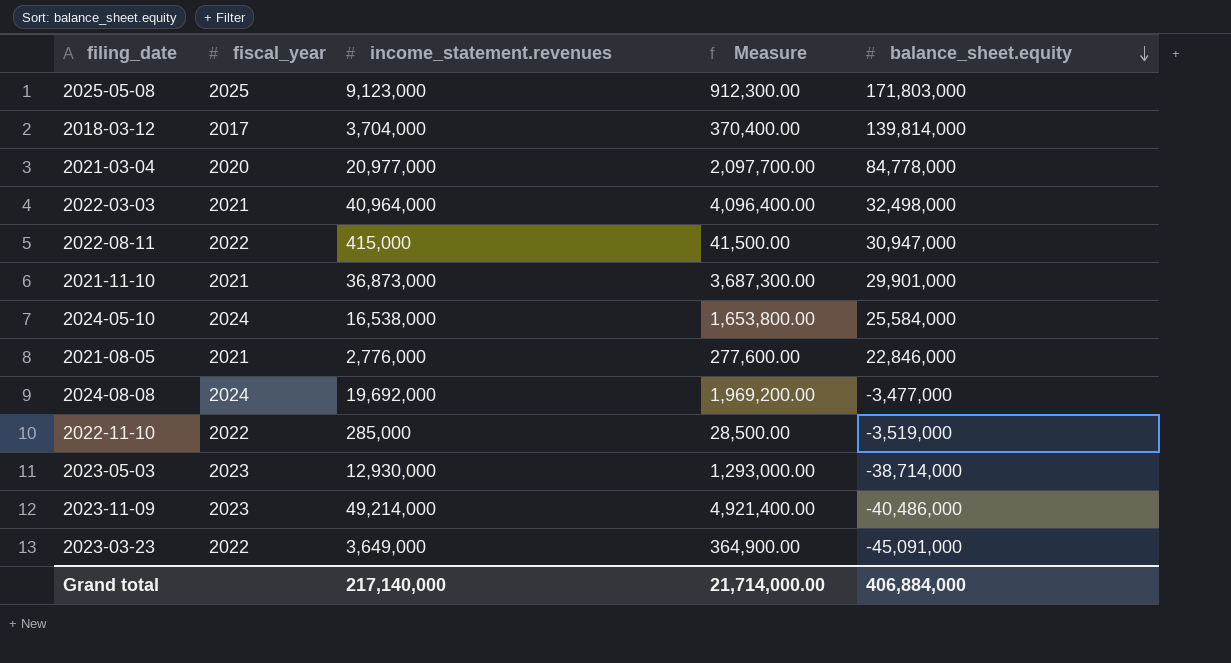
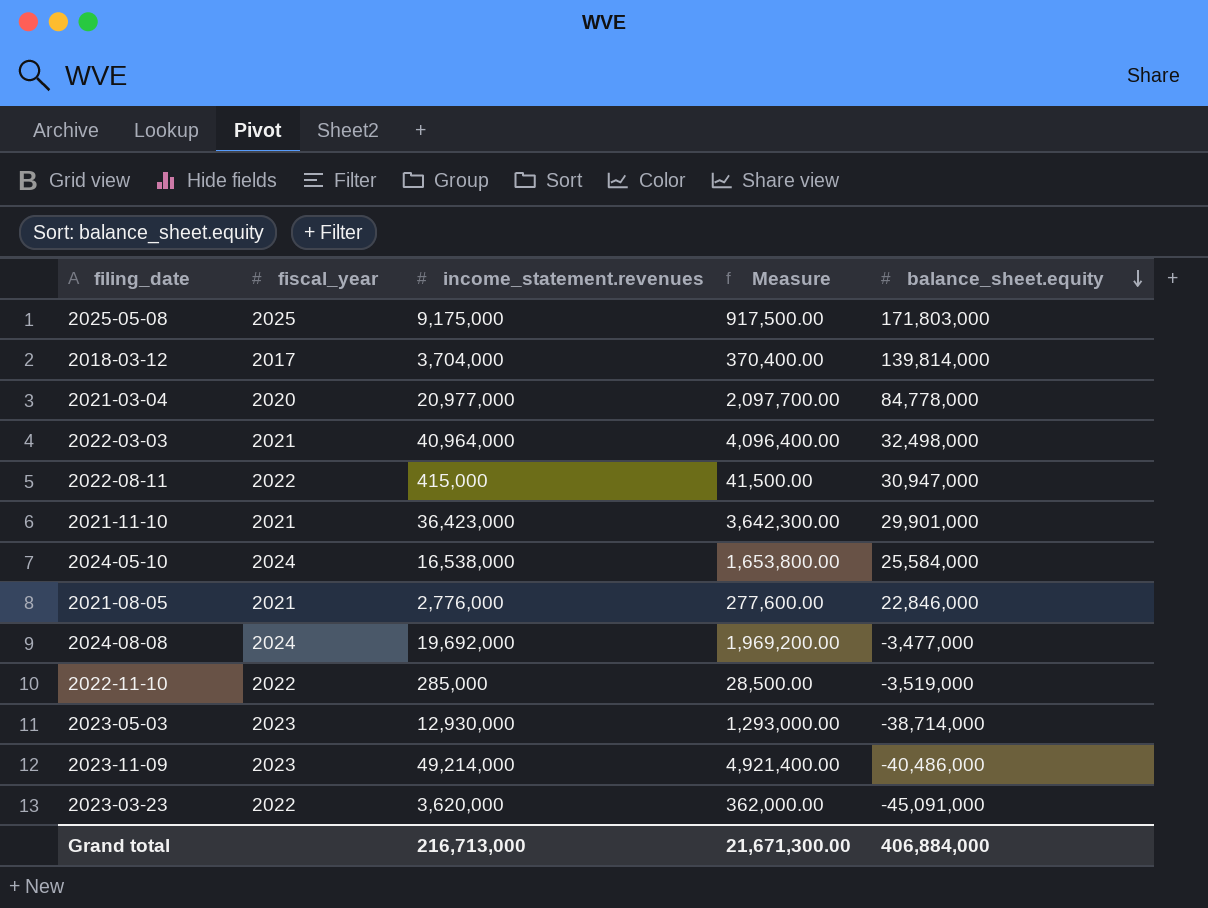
2025-05-08 | income_statement.revenues: 9,123,000 -> 9,175,000
2025-05-08 | Measure: 912,300.00 -> 917,500.00
2021-11-10 | income_statement.revenues: 36,873,000 -> 36,423,000
2021-11-10 | Measure: 3,687,300.00 -> 3,642,300.00
2023-03-23 | income_statement.revenues: 3,649,000 -> 3,620,000
2023-03-23 | Measure: 364,900.00 -> 362,000.00
Grand total | income_statement.revenues: 217,140,000 -> 216,713,000
Grand total | Measure: 21,714,000.00 -> 21,671,300.00

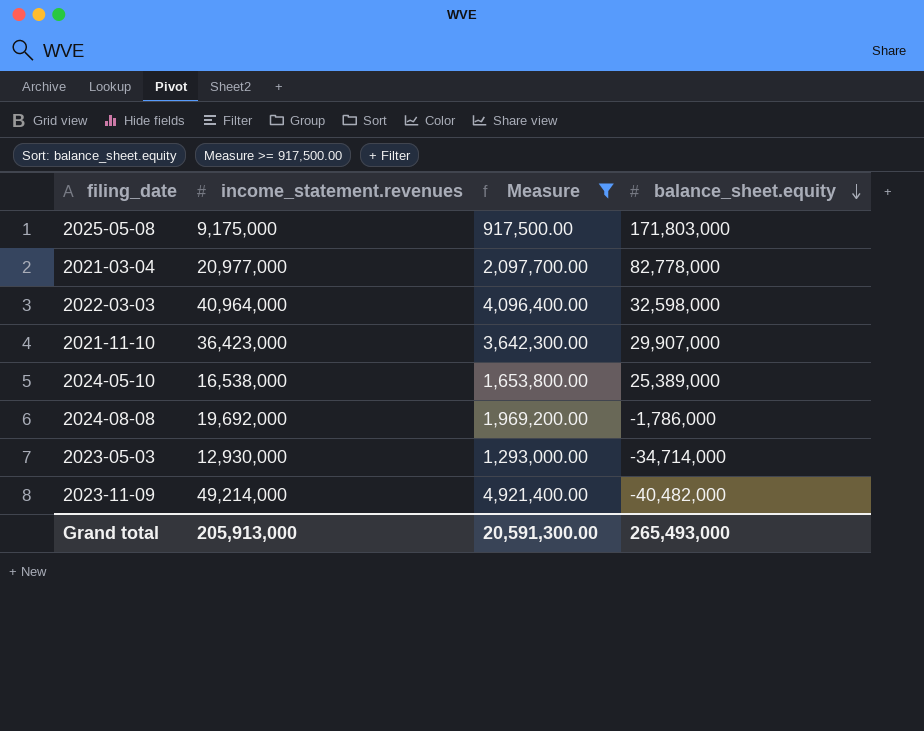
filter: none -> Measure >= 917,500.00
column fiscal_year | position: 2 -> none
2021-03-04 | balance_sheet.equity: 84,778,000 -> 82,778,000
2022-03-03 | balance_sheet.equity: 32,498,000 -> 32,598,000
2021-11-10 | balance_sheet.equity: 29,901,000 -> 29,907,000
2024-05-10 | balance_sheet.equity: 25,584,000 -> 25,389,000
2024-08-08 | balance_sheet.equity: -3,477,000 -> -1,786,000
2023-05-03 | balance_sheet.equity: -38,714,000 -> -34,714,000
2023-11-09 | balance_sheet.equity: -40,486,000 -> -40,482,000
Grand total | income_statement.revenues: 216,713,000 -> 205,913,000
Grand total | Measure: 21,671,300.00 -> 20,591,300.00
Grand total | balance_sheet.equity: 406,884,000 -> 265,493,000

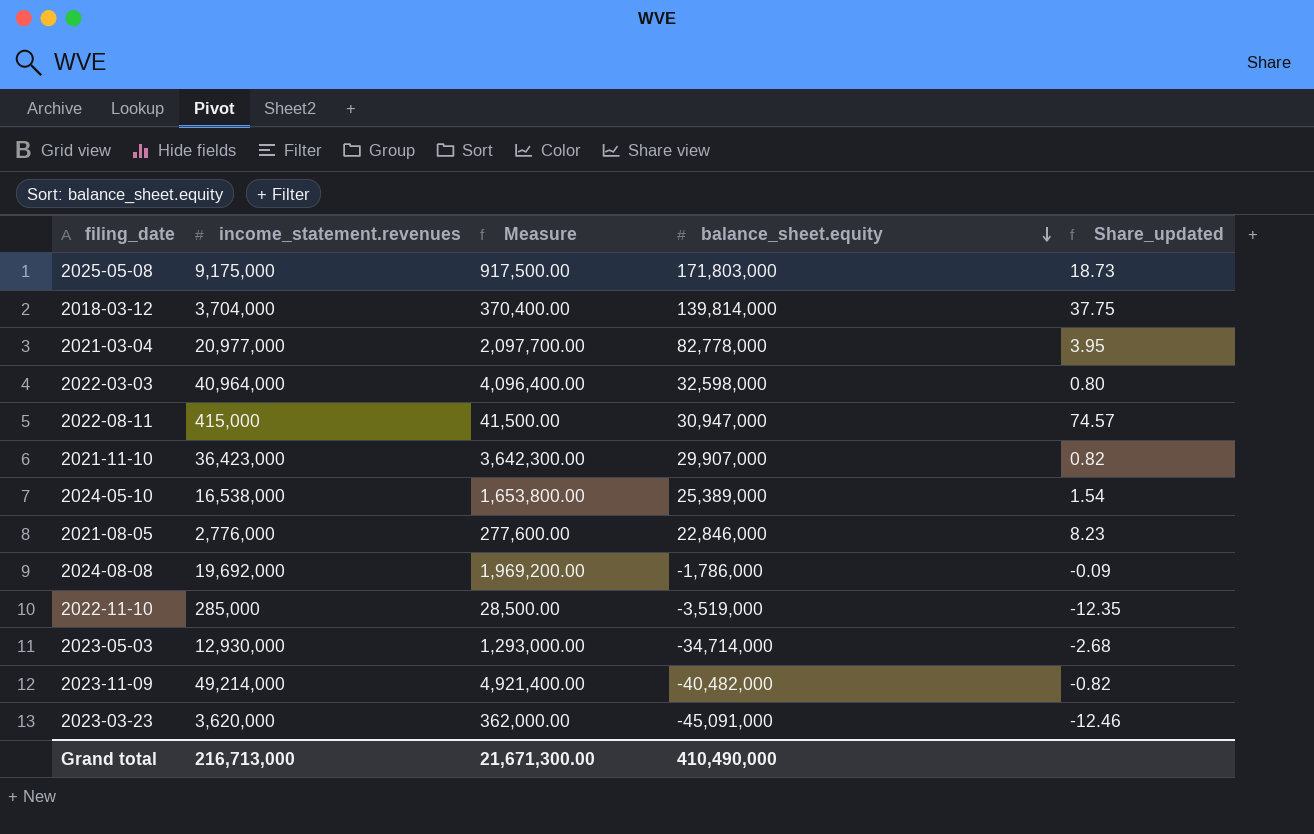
filter: Measure >= 917,500.00 -> none
column Share_updated | formula: none -> [balance_sheet.equity] / [income_statement.revenues]
Grand total | income_statement.revenues: 205,913,000 -> 216,713,000
Grand total | Measure: 20,591,300.00 -> 21,671,300.00
Grand total | balance_sheet.equity: 265,493,000 -> 410,490,000

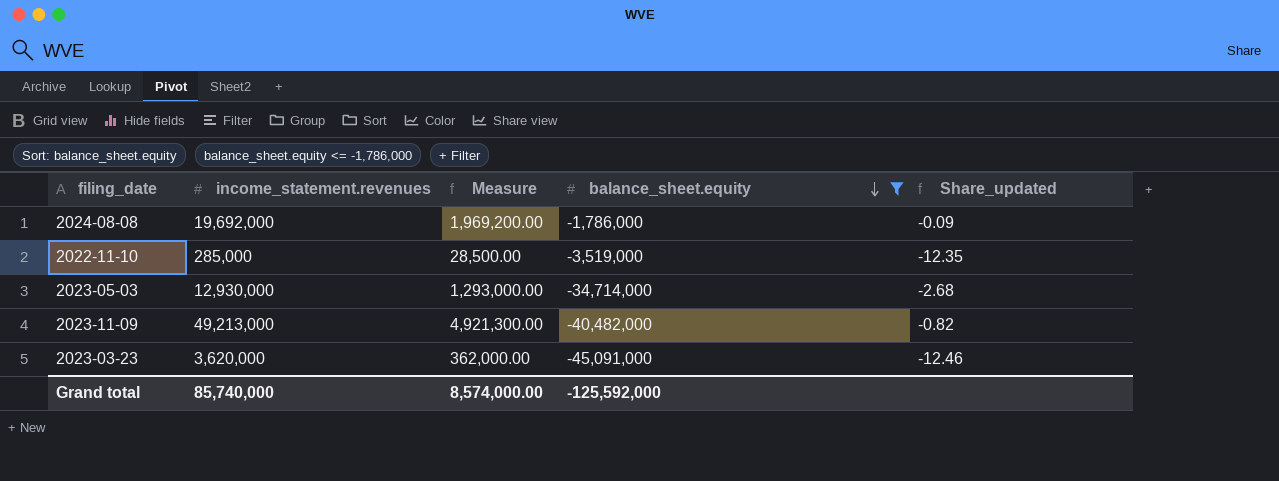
filter: none -> balance_sheet.equity <= -1,786,000
2023-11-09 | income_statement.revenues: 49,214,000 -> 49,213,000
2023-11-09 | Measure: 4,921,400.00 -> 4,921,300.00
Grand total | income_statement.revenues: 216,713,000 -> 85,740,000
Grand total | Measure: 21,671,300.00 -> 8,574,000.00
Grand total | balance_sheet.equity: 410,490,000 -> -125,592,000

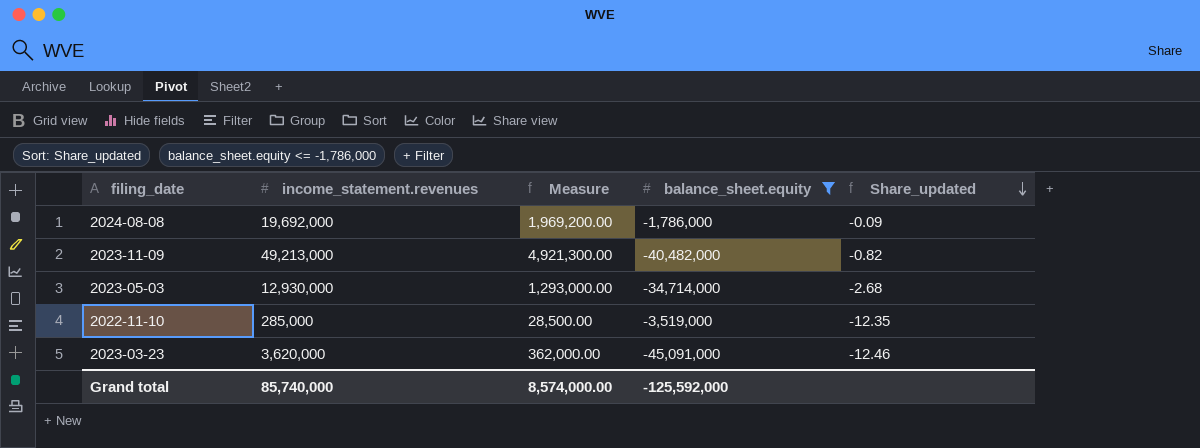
row order: balance_sheet.equity descending -> Share_updated descending

